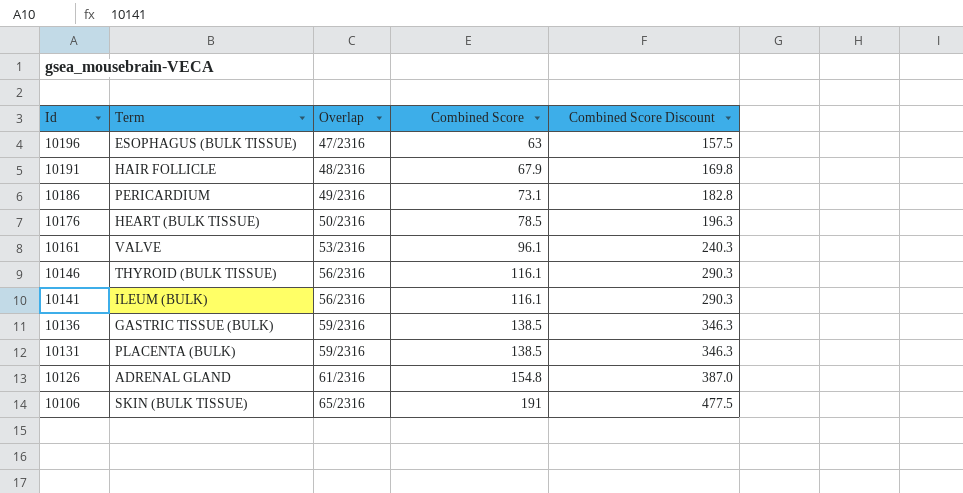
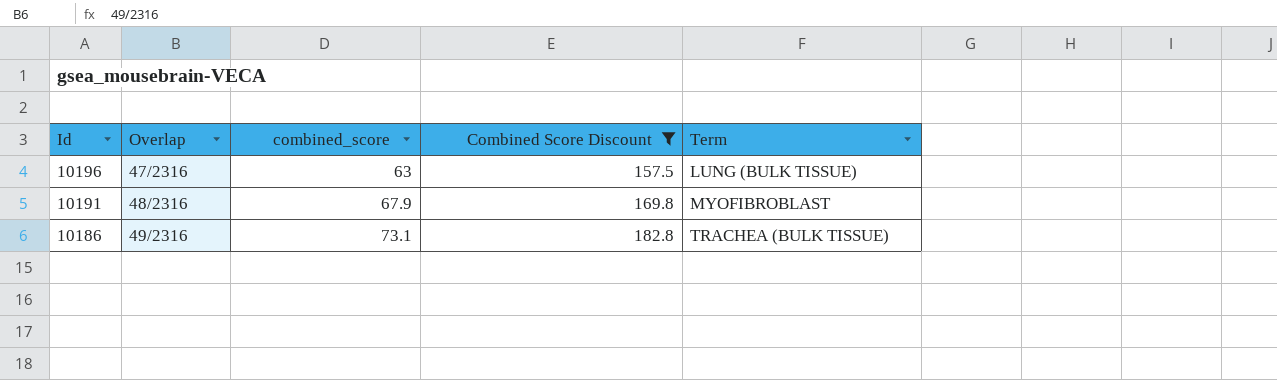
filter: none -> Combined Score Discount <= 182.8
column name: Combined Score -> combined_score
column Term | position: 2 -> 5
10196 | Term: ESOPHAGUS (BULK TISSUE) -> LUNG (BULK TISSUE)
10191 | Term: HAIR FOLLICLE -> MYOFIBROBLAST
10186 | Term: PERICARDIUM -> TRACHEA (BULK TISSUE)

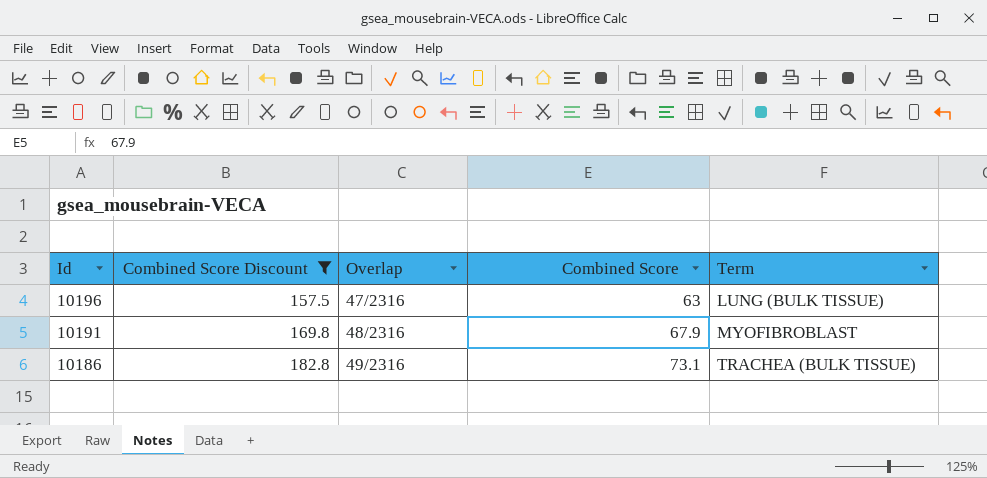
column Combined Score Discount | position: 4 -> 2
column name: combined_score -> Combined Score

